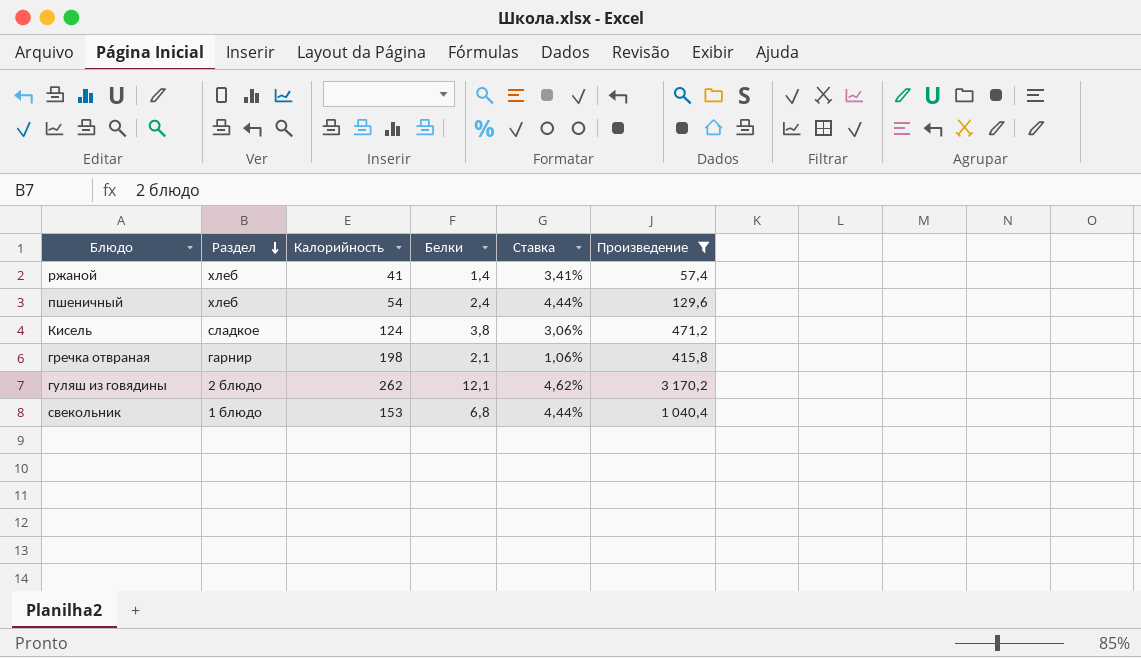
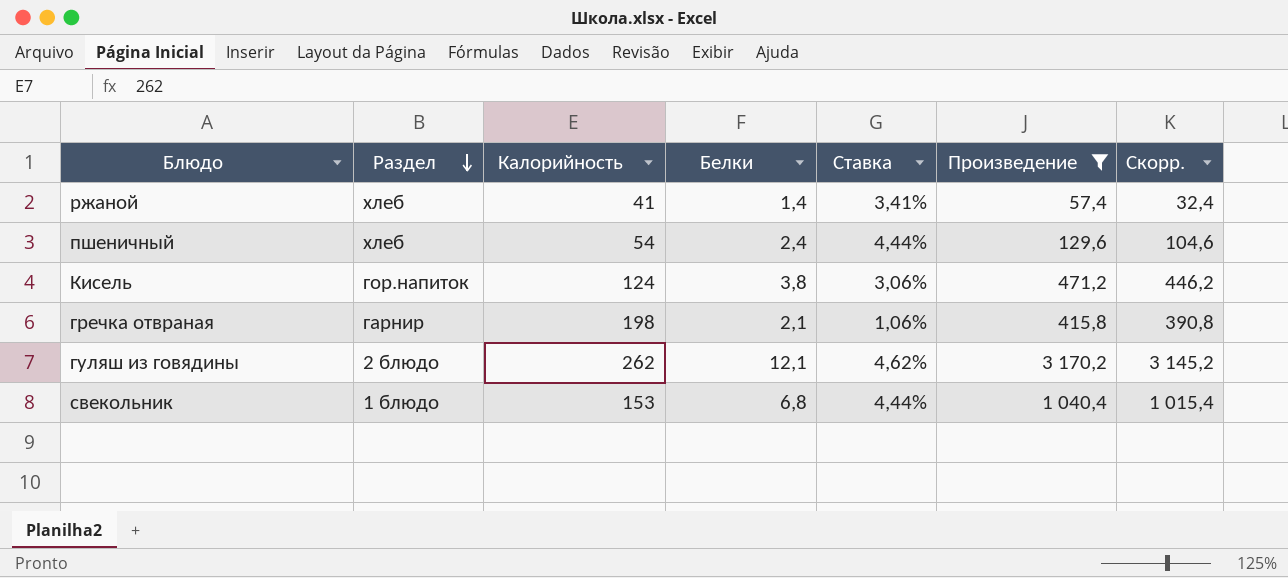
column Скорр. | formula: none -> [Произведение] - 25
Кисель | Раздел: сладкое -> гор.напиток

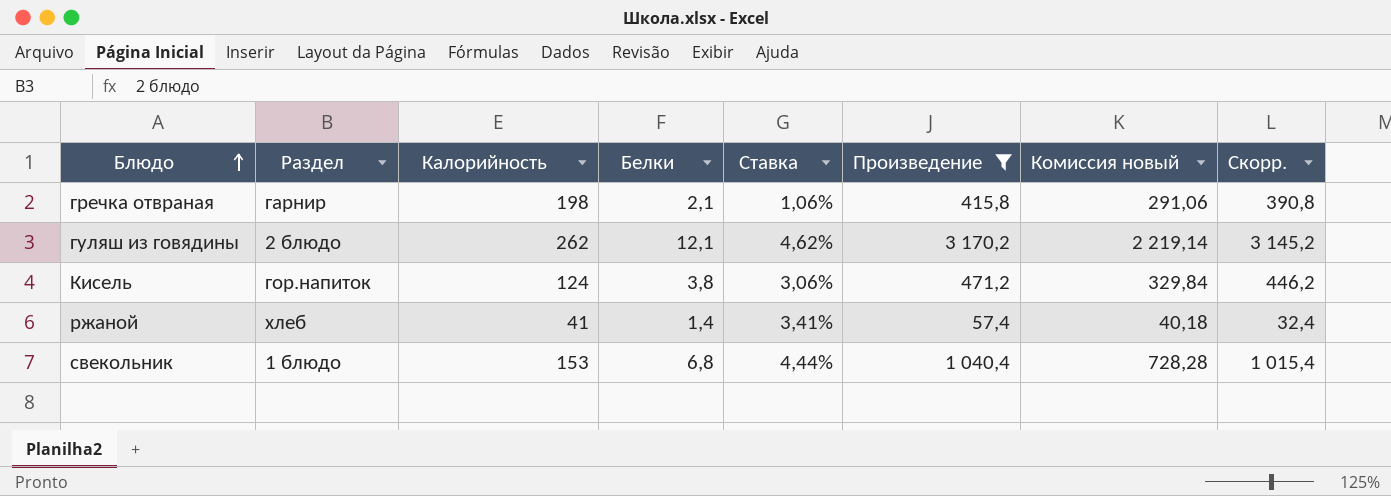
row order: Раздел descending -> Блюдо ascending
column Комиссия новый | formula: none -> [Произведение] * 0,7
row пшеничный: хлеб | 54 | 2,4 | 4,44% | 129,6 | 104,6 -> none

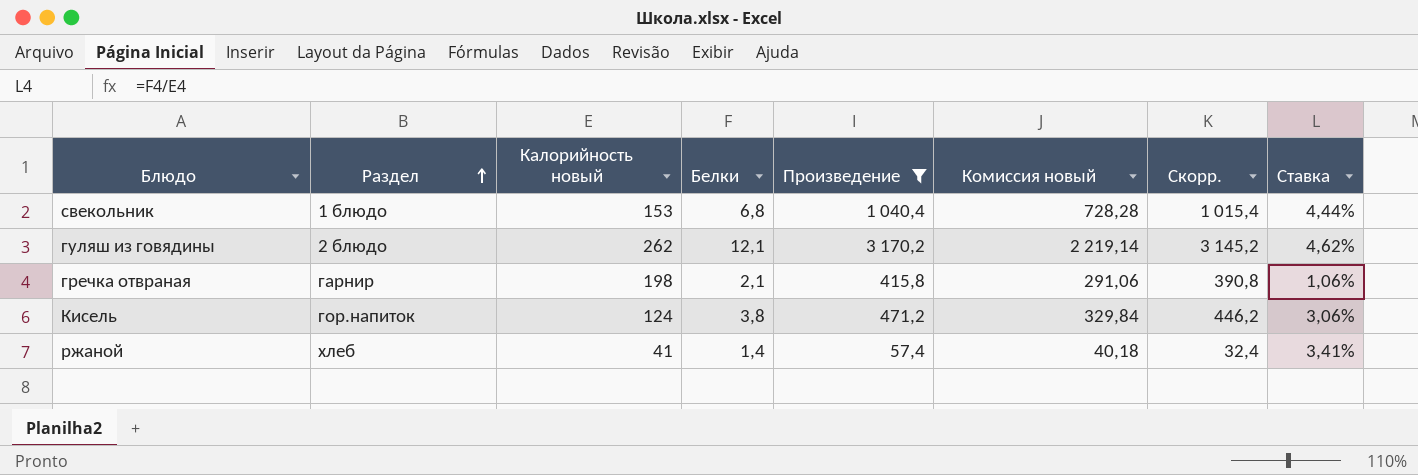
row order: Блюдо ascending -> Раздел ascending
column name: Калорийность -> Калорийность новый
column Ставка | position: 5 -> 8

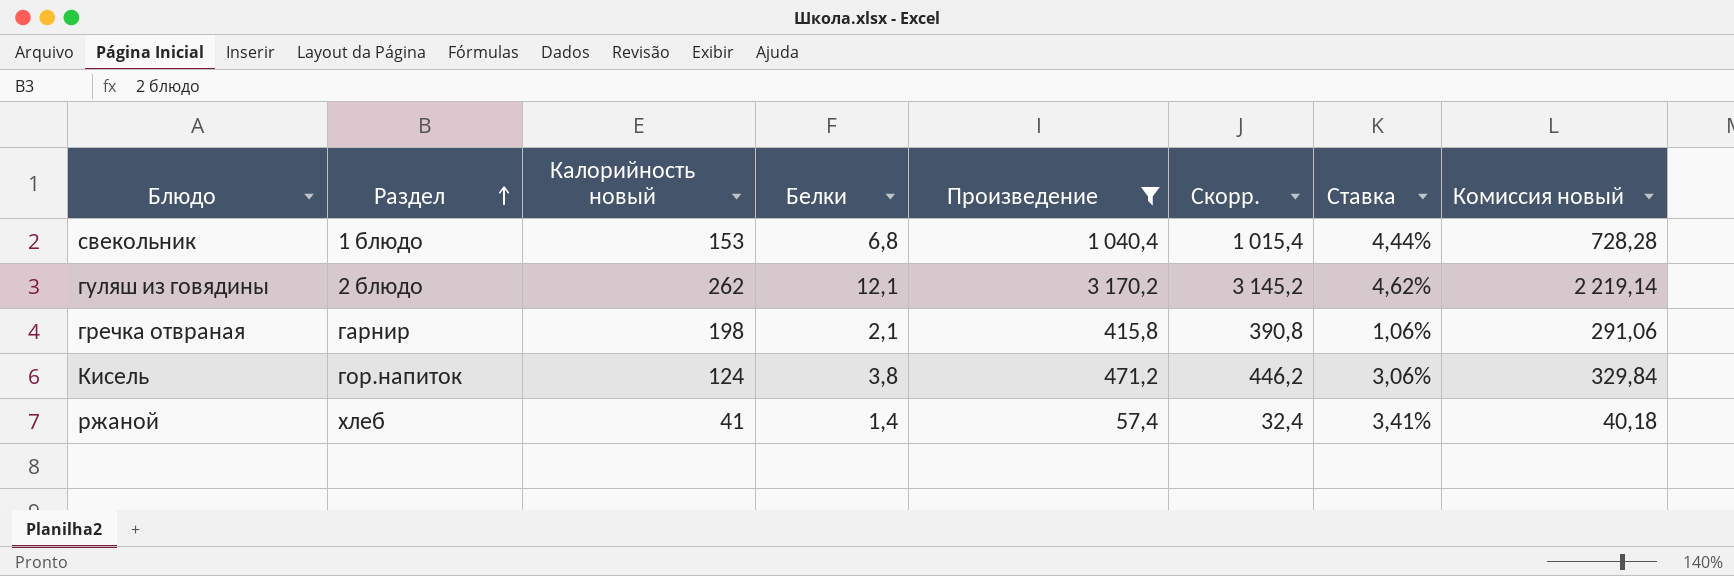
column Комиссия новый | position: 6 -> 8

